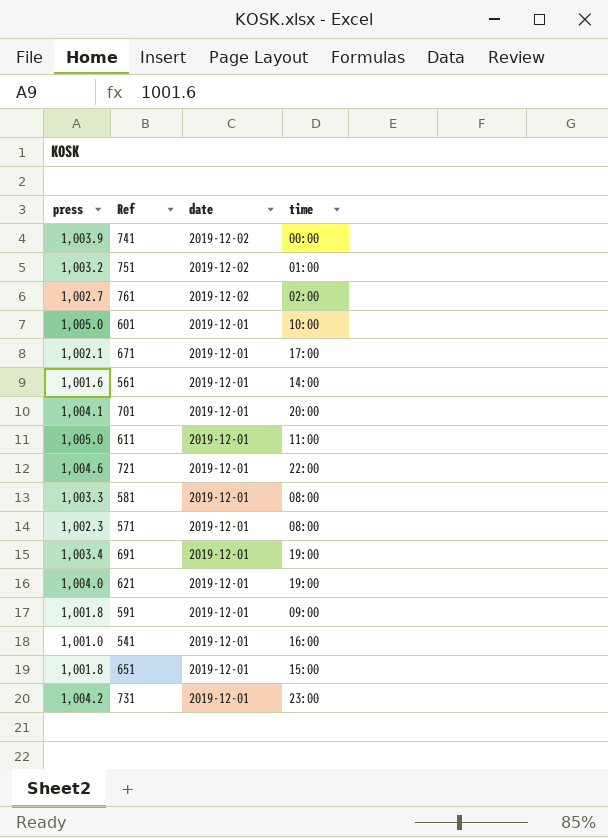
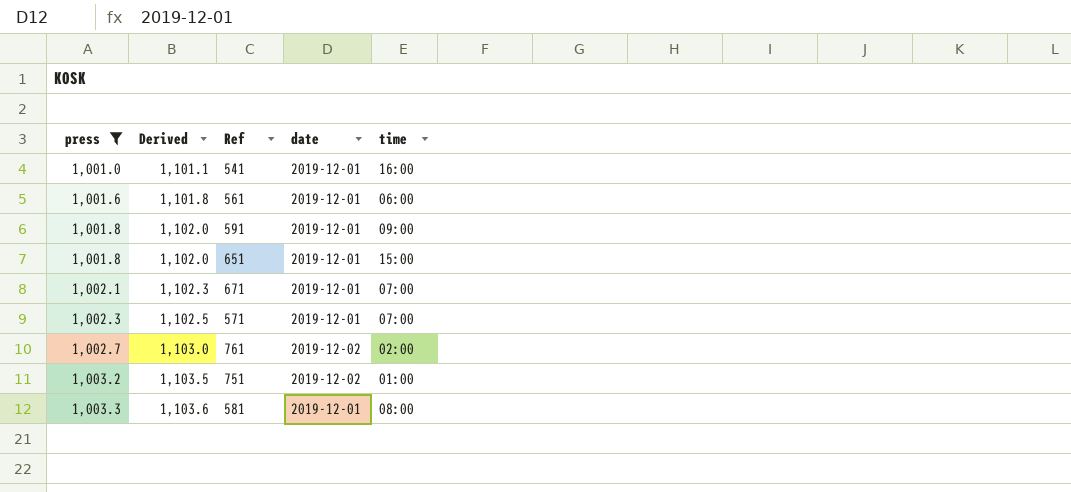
filter: none -> press <= 1,003.3
row order: date descending -> press ascending
column Derived | formula: none -> [press] * 1.1
561 | time: 14:00 -> 06:00
671 | time: 17:00 -> 07:00
571 | time: 08:00 -> 07:00

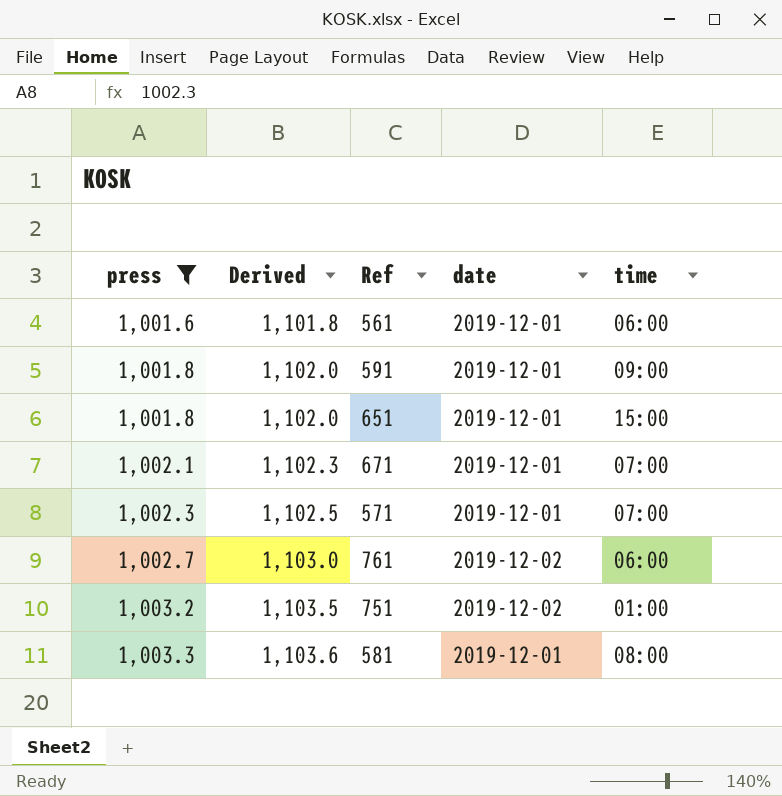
row 541: 1,001.0 | 1,101.1 | 2019-12-01 | 16:00 -> none
761 | time: 02:00 -> 06:00

